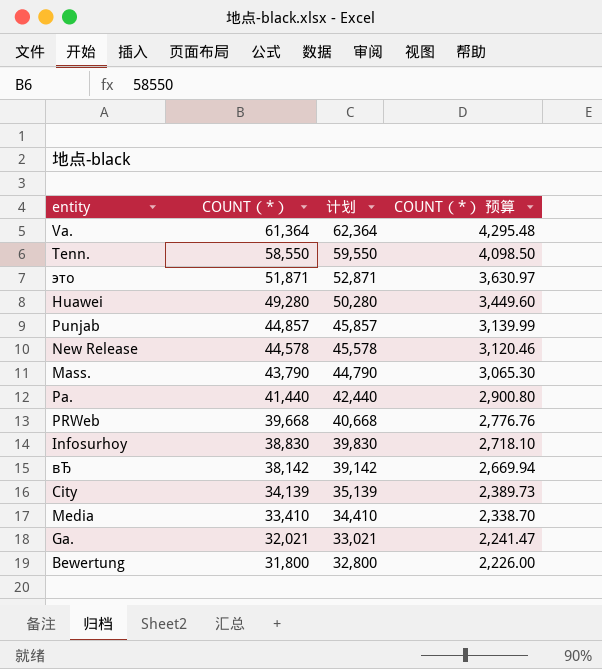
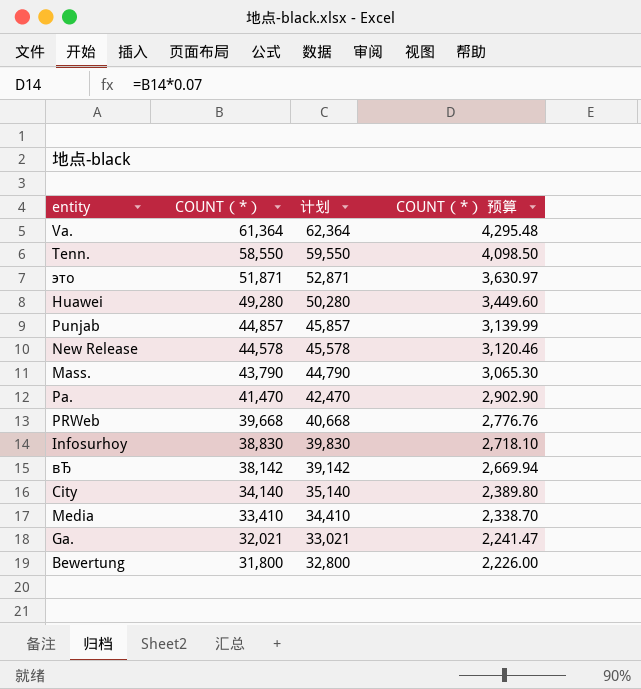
Pa. | COUNT（*）: 41,440 -> 41,470
Pa. | 计划: 42,440 -> 42,470
Pa. | COUNT（*） 预算: 2,900.80 -> 2,902.90
City | COUNT（*）: 34,139 -> 34,140
City | 计划: 35,139 -> 35,140
City | COUNT（*） 预算: 2,389.73 -> 2,389.80

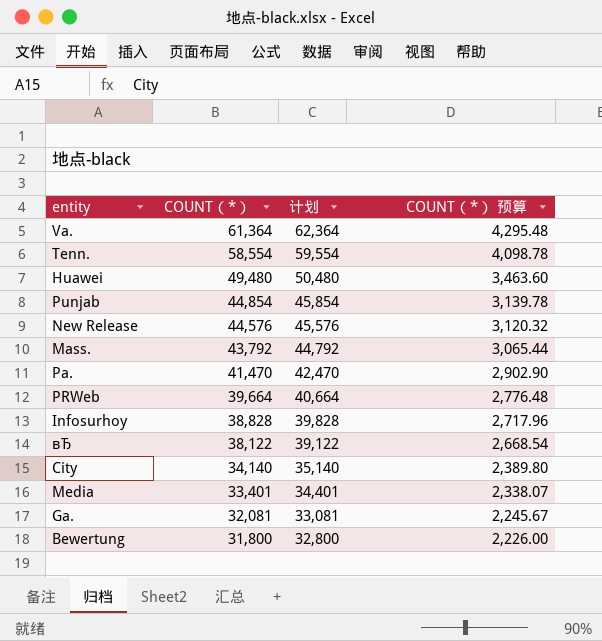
row это: 51,871 | 52,871 | 3,630.97 -> none
Tenn. | COUNT（*）: 58,550 -> 58,554
Tenn. | 计划: 59,550 -> 59,554
Tenn. | COUNT（*） 预算: 4,098.50 -> 4,098.78
Huawei | COUNT（*）: 49,280 -> 49,480
Huawei | 计划: 50,280 -> 50,480
Huawei | COUNT（*） 预算: 3,449.60 -> 3,463.60
Punjab | COUNT（*）: 44,857 -> 44,854
Punjab | 计划: 45,857 -> 45,854
Punjab | COUNT（*） 预算: 3,139.99 -> 3,139.78
New Release | COUNT（*）: 44,578 -> 44,576
New Release | 计划: 45,578 -> 45,576
New Release | COUNT（*） 预算: 3,120.46 -> 3,120.32
Mass. | COUNT（*）: 43,790 -> 43,792
Mass. | 计划: 44,790 -> 44,792
Mass. | COUNT（*） 预算: 3,065.30 -> 3,065.44
PRWeb | COUNT（*）: 39,668 -> 39,664
PRWeb | 计划: 40,668 -> 40,664
PRWeb | COUNT（*） 预算: 2,776.76 -> 2,776.48
Infosurhoy | COUNT（*）: 38,830 -> 38,828
Infosurhoy | 计划: 39,830 -> 39,828
Infosurhoy | COUNT（*） 预算: 2,718.10 -> 2,717.96
вЂ | COUNT（*）: 38,142 -> 38,122
вЂ | 计划: 39,142 -> 39,122
вЂ | COUNT（*） 预算: 2,669.94 -> 2,668.54
Media | COUNT（*）: 33,410 -> 33,401
Media | 计划: 34,410 -> 34,401
Media | COUNT（*） 预算: 2,338.70 -> 2,338.07
Ga. | COUNT（*）: 32,021 -> 32,081
Ga. | 计划: 33,021 -> 33,081
Ga. | COUNT（*） 预算: 2,241.47 -> 2,245.67

